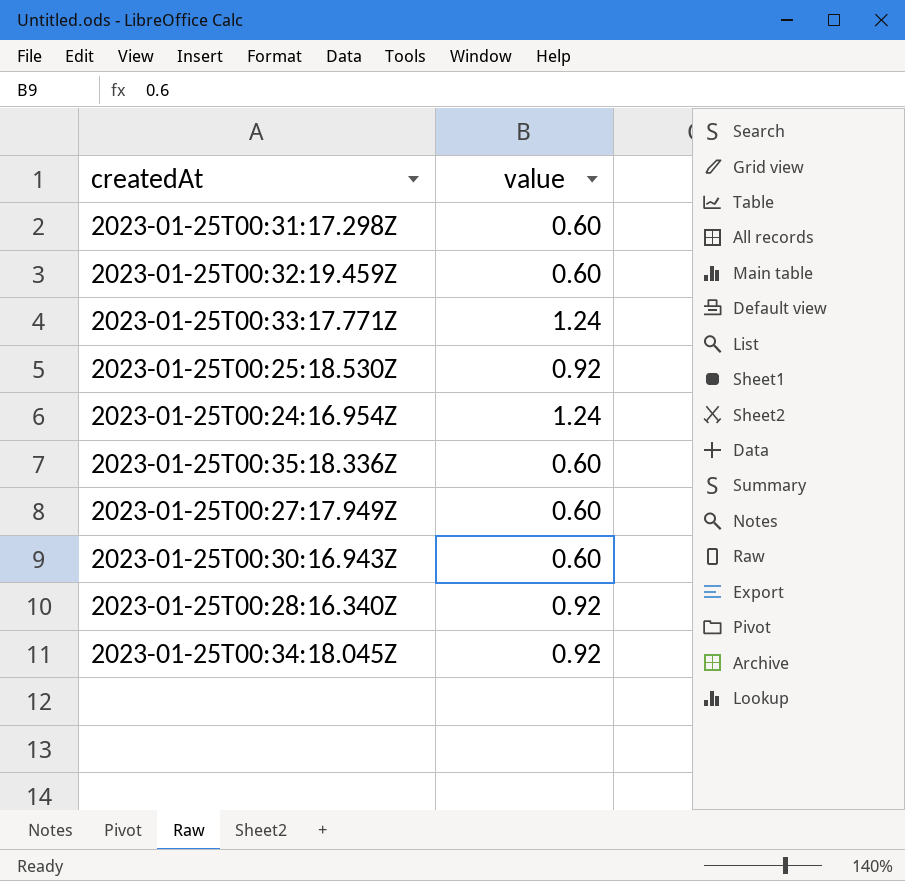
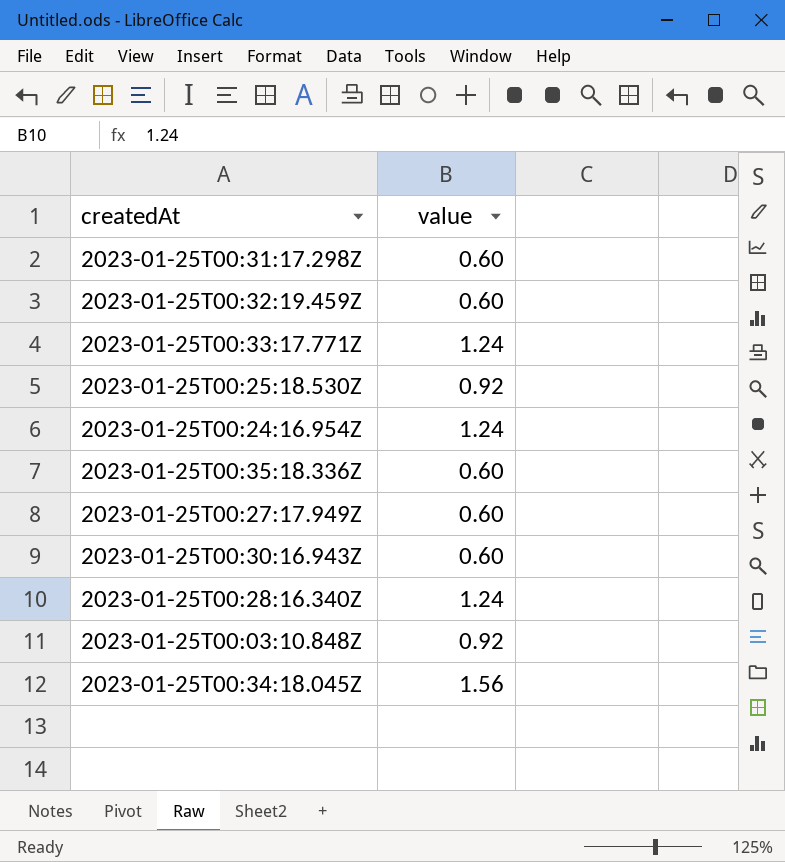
2023-01-25T00:28:16.340Z | value: 0.92 -> 1.24
row 2023-01-25T00:03:10.848Z: none -> 0.92
2023-01-25T00:34:18.045Z | value: 0.92 -> 1.56

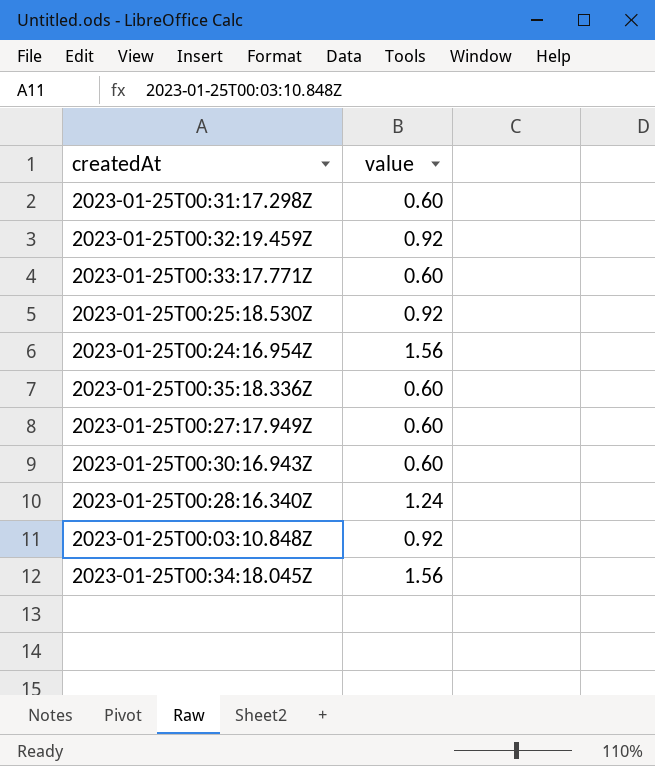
2023-01-25T00:32:19.459Z | value: 0.60 -> 0.92
2023-01-25T00:33:17.771Z | value: 1.24 -> 0.60
2023-01-25T00:24:16.954Z | value: 1.24 -> 1.56

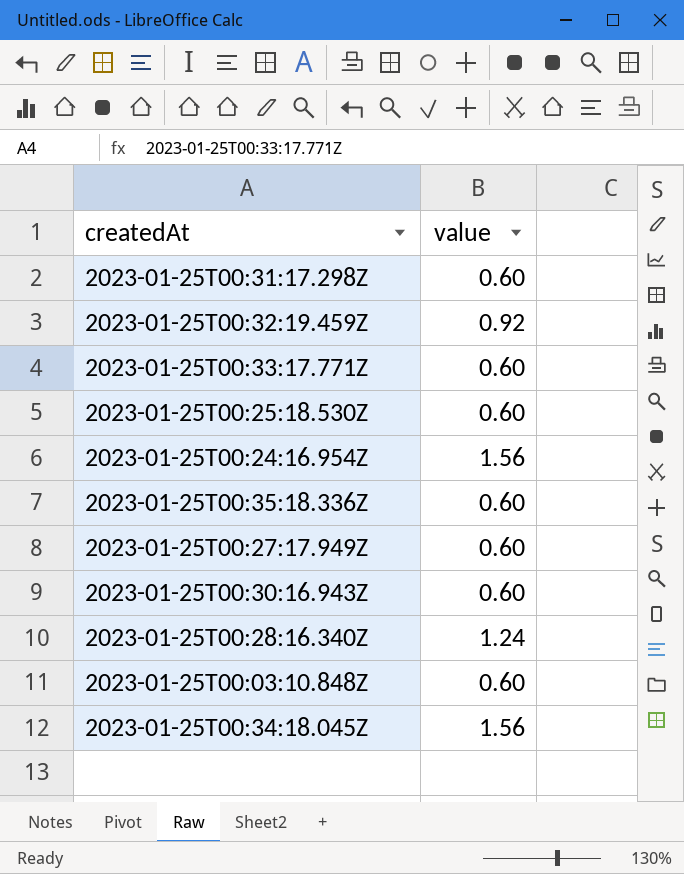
2023-01-25T00:25:18.530Z | value: 0.92 -> 0.60
2023-01-25T00:03:10.848Z | value: 0.92 -> 0.60

